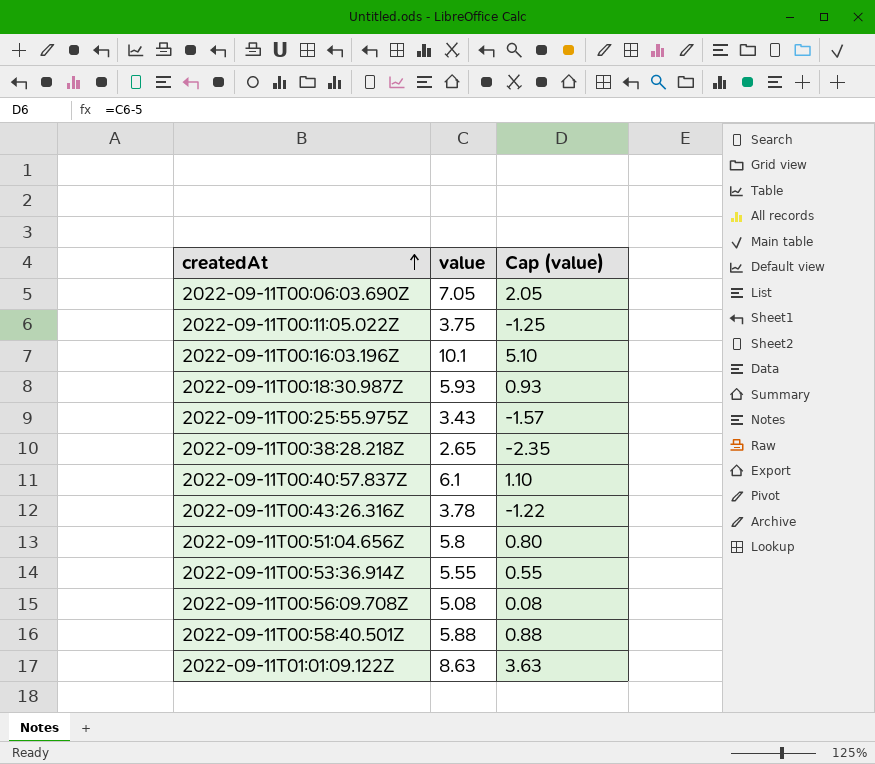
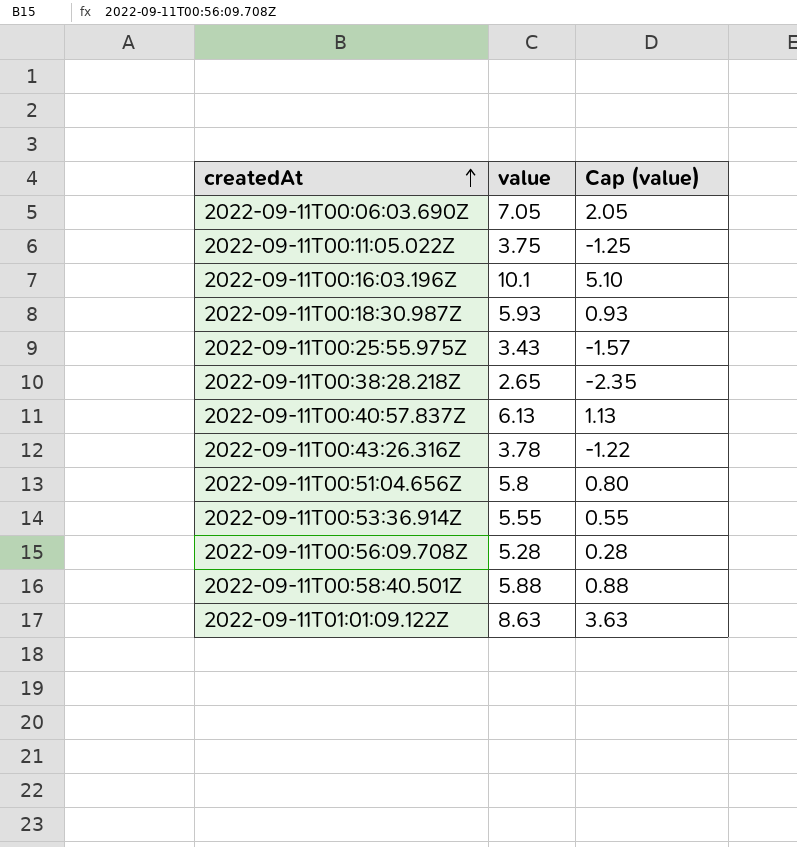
2022-09-11T00:40:57.837Z | value: 6.1 -> 6.13
2022-09-11T00:40:57.837Z | Cap (value): 1.10 -> 1.13
2022-09-11T00:56:09.708Z | value: 5.08 -> 5.28
2022-09-11T00:56:09.708Z | Cap (value): 0.08 -> 0.28

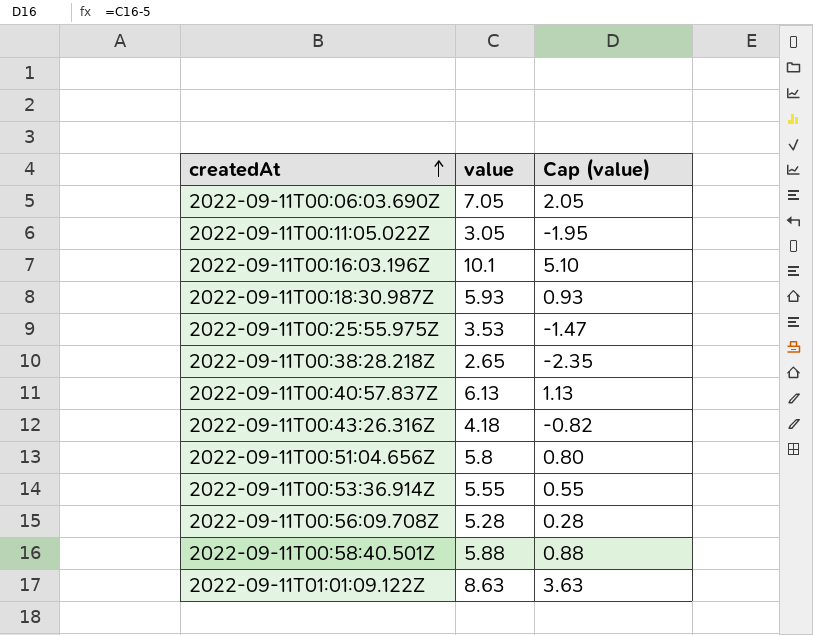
2022-09-11T00:11:05.022Z | value: 3.75 -> 3.05
2022-09-11T00:11:05.022Z | Cap (value): -1.25 -> -1.95
2022-09-11T00:25:55.975Z | value: 3.43 -> 3.53
2022-09-11T00:25:55.975Z | Cap (value): -1.57 -> -1.47
2022-09-11T00:43:26.316Z | value: 3.78 -> 4.18
2022-09-11T00:43:26.316Z | Cap (value): -1.22 -> -0.82

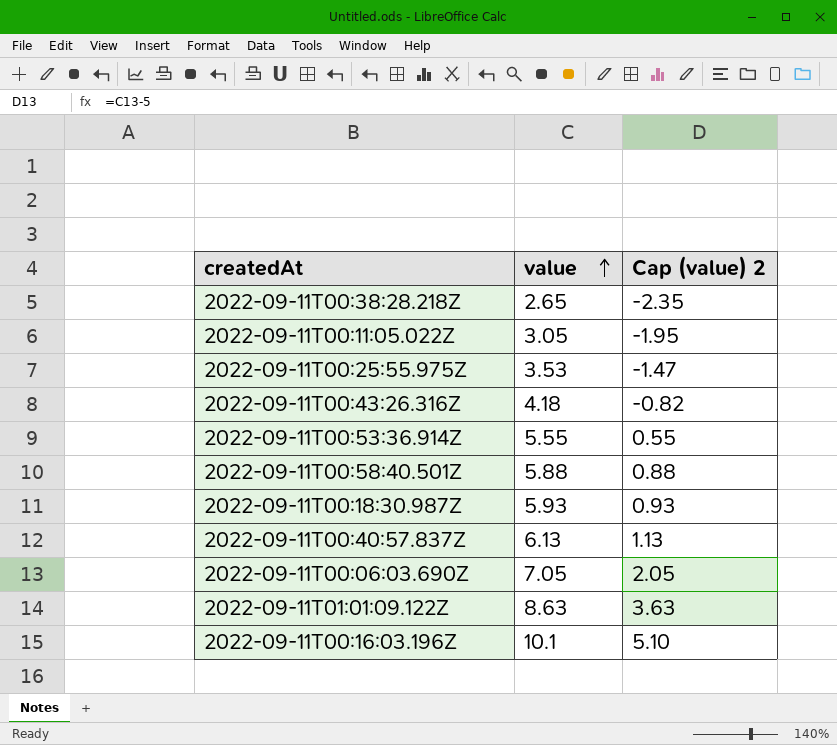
row order: createdAt ascending -> value ascending
column name: Cap (value) -> Cap (value) 2
row 2022-09-11T00:51:04.656Z: 5.8 | 0.80 -> none
row 2022-09-11T00:56:09.708Z: 5.28 | 0.28 -> none

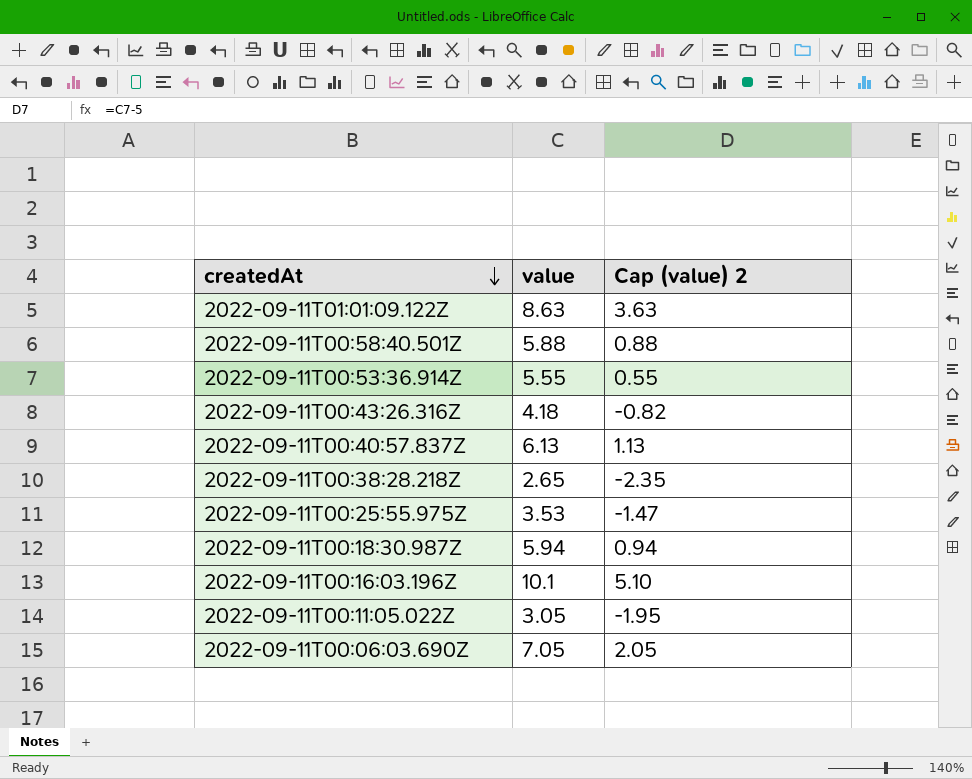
row order: value ascending -> createdAt descending
2022-09-11T00:18:30.987Z | value: 5.93 -> 5.94
2022-09-11T00:18:30.987Z | Cap (value) 2: 0.93 -> 0.94

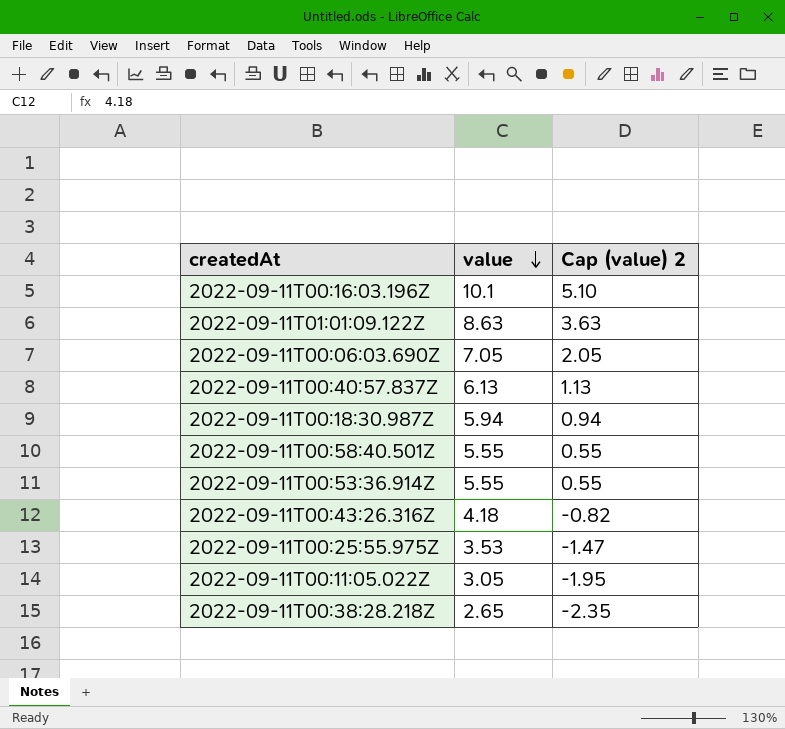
row order: createdAt descending -> value descending
2022-09-11T00:58:40.501Z | value: 5.88 -> 5.55
2022-09-11T00:58:40.501Z | Cap (value) 2: 0.88 -> 0.55

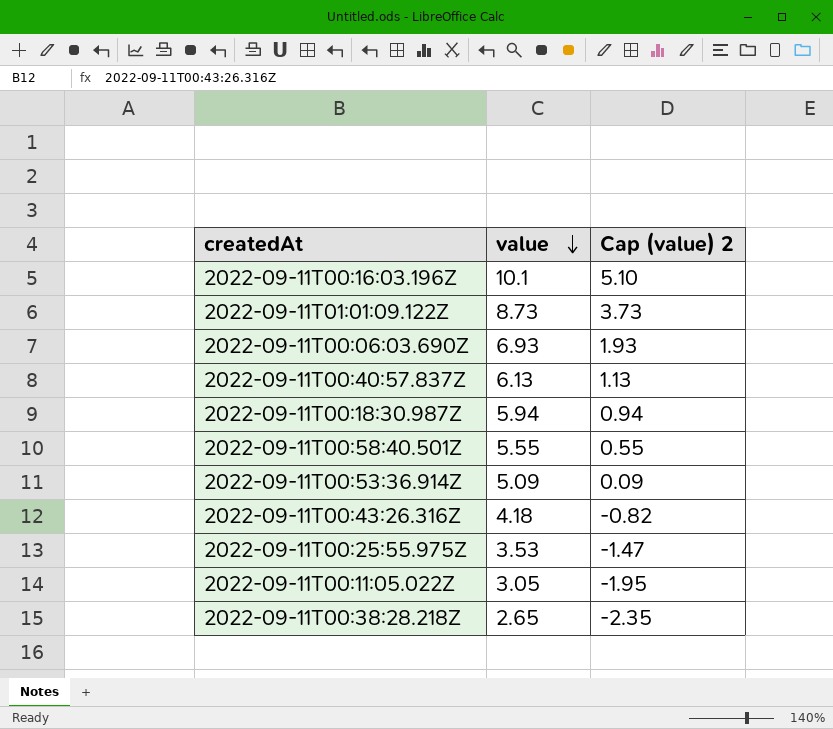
2022-09-11T01:01:09.122Z | value: 8.63 -> 8.73
2022-09-11T01:01:09.122Z | Cap (value) 2: 3.63 -> 3.73
2022-09-11T00:06:03.690Z | value: 7.05 -> 6.93
2022-09-11T00:06:03.690Z | Cap (value) 2: 2.05 -> 1.93
2022-09-11T00:53:36.914Z | value: 5.55 -> 5.09
2022-09-11T00:53:36.914Z | Cap (value) 2: 0.55 -> 0.09

